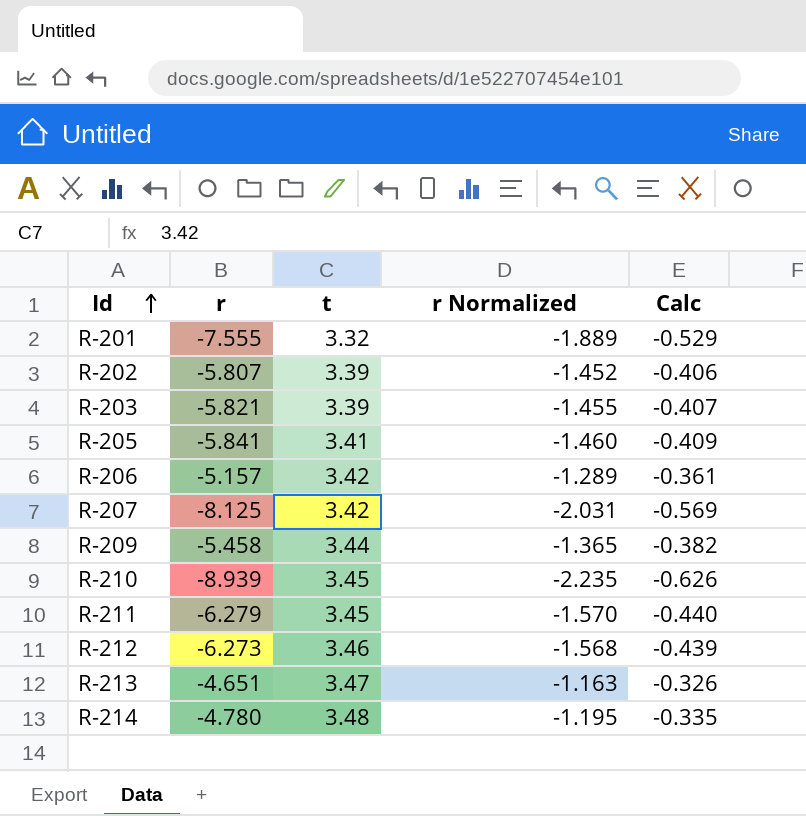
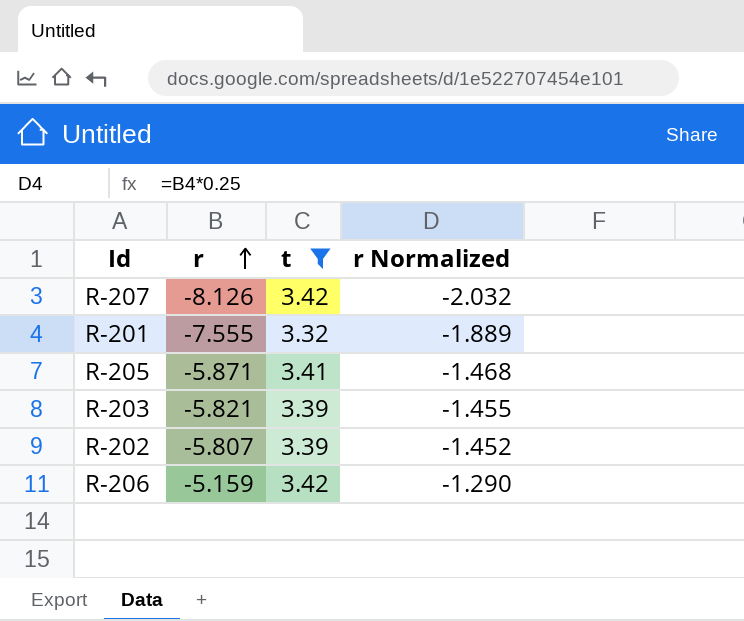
filter: none -> t <= 3.42
row order: Id ascending -> r ascending
column Calc | formula: [r] * 0.07 -> none
R-207 | r: -8.125 -> -8.126
R-207 | r Normalized: -2.031 -> -2.032
R-205 | r: -5.841 -> -5.871
R-205 | r Normalized: -1.460 -> -1.468
R-206 | r: -5.157 -> -5.159
R-206 | r Normalized: -1.289 -> -1.290

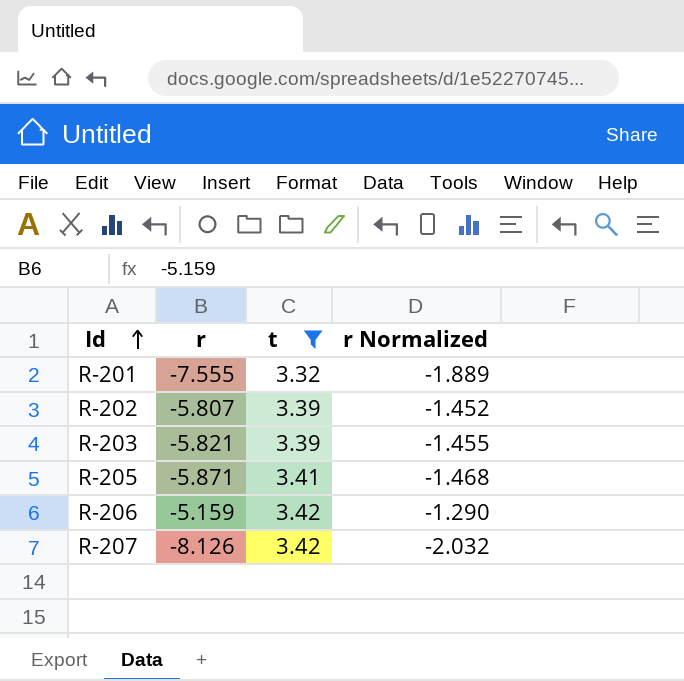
row order: r ascending -> Id ascending

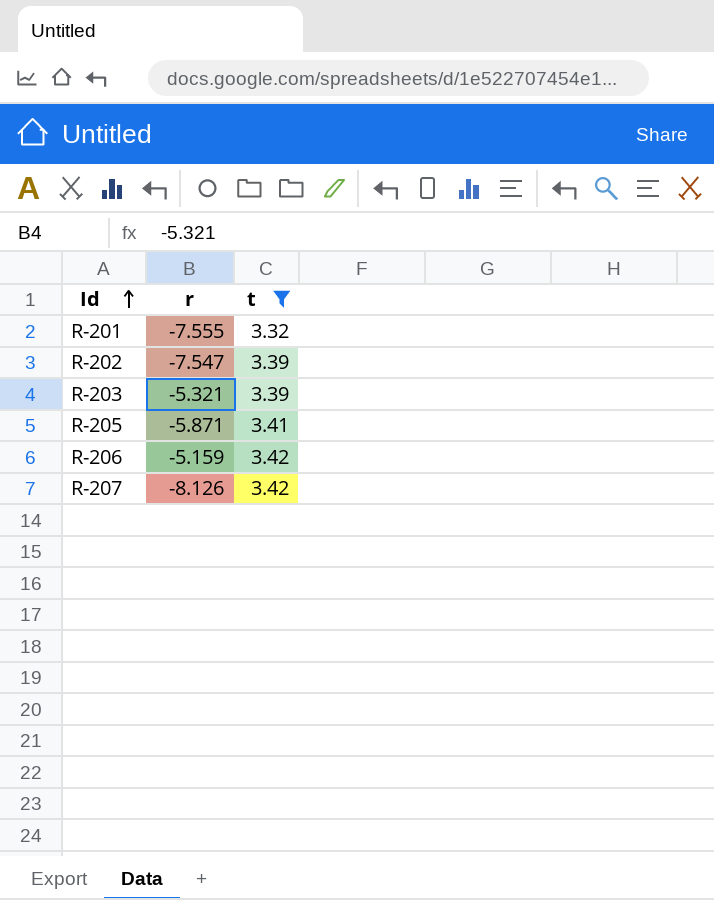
column r Normalized | formula: [r] * 0.25 -> none
R-202 | r: -5.807 -> -7.547
R-203 | r: -5.821 -> -5.321

